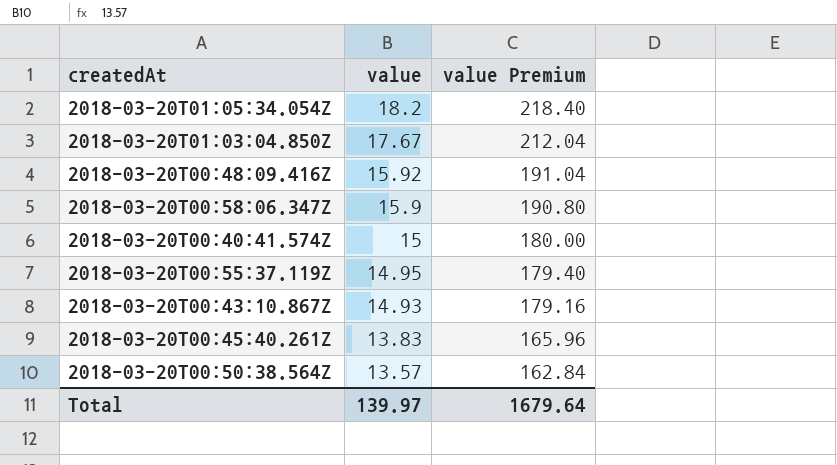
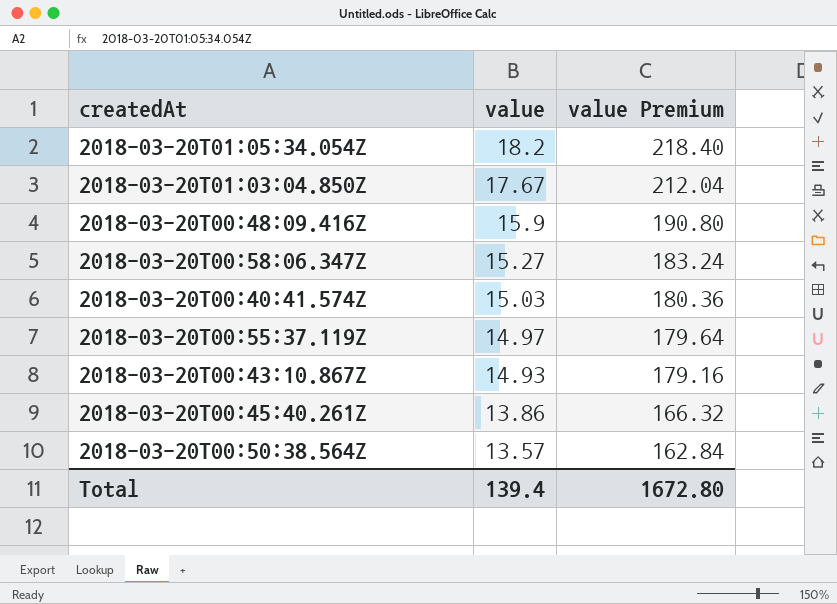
2018-03-20T00:48:09.416Z | value: 15.92 -> 15.9
2018-03-20T00:48:09.416Z | value Premium: 191.04 -> 190.80
2018-03-20T00:58:06.347Z | value: 15.9 -> 15.27
2018-03-20T00:58:06.347Z | value Premium: 190.80 -> 183.24
2018-03-20T00:40:41.574Z | value: 15 -> 15.03
2018-03-20T00:40:41.574Z | value Premium: 180.00 -> 180.36
2018-03-20T00:55:37.119Z | value: 14.95 -> 14.97
2018-03-20T00:55:37.119Z | value Premium: 179.40 -> 179.64
2018-03-20T00:45:40.261Z | value: 13.83 -> 13.86
2018-03-20T00:45:40.261Z | value Premium: 165.96 -> 166.32
Total | value: 139.97 -> 139.4
Total | value Premium: 1679.64 -> 1672.80

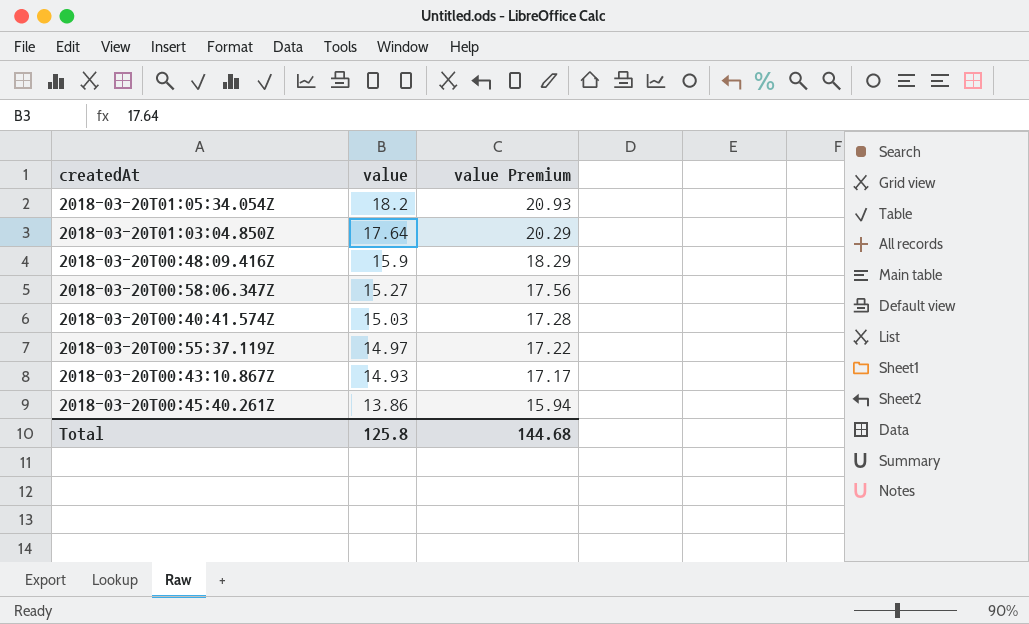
column value Premium | formula: [value] * 12 -> [value] * 1.15
row 2018-03-20T00:50:38.564Z: 13.57 | 162.84 -> none
2018-03-20T01:03:04.850Z | value: 17.67 -> 17.64
Total | value: 139.4 -> 125.8
Total | value Premium: 1672.80 -> 144.68

